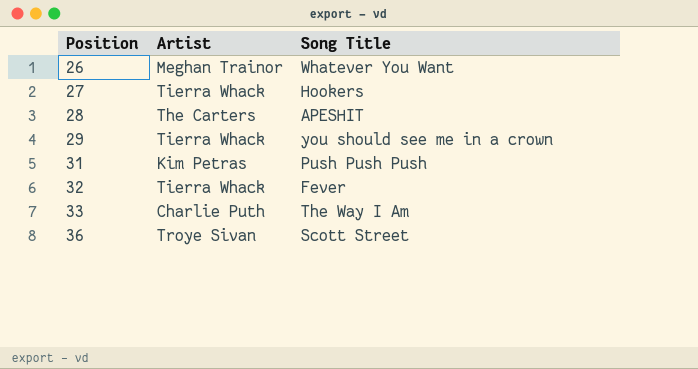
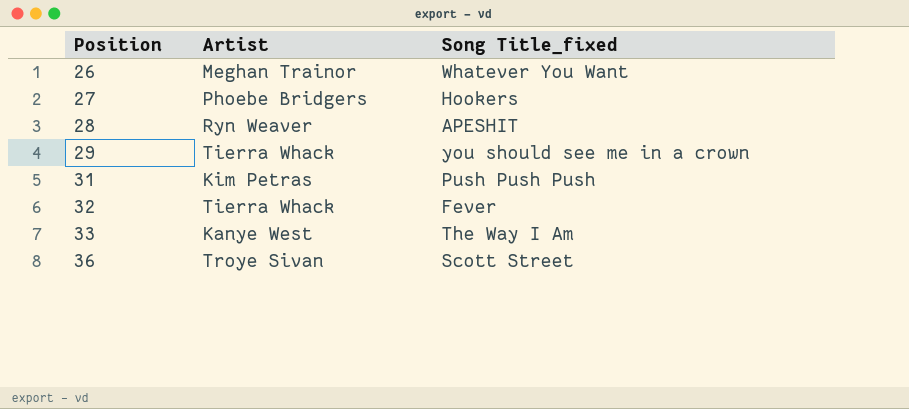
column name: Song Title -> Song Title_fixed
27 | Artist: Tierra Whack -> Phoebe Bridgers
28 | Artist: The Carters -> Ryn Weaver
33 | Artist: Charlie Puth -> Kanye West

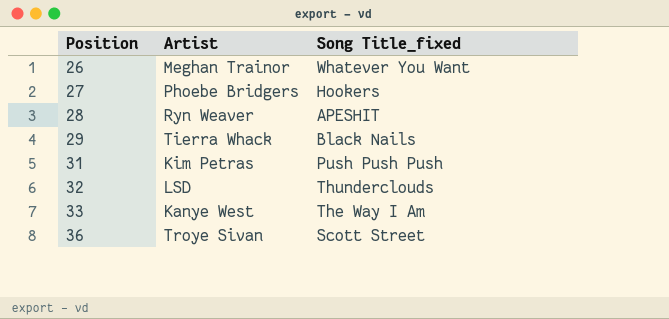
29 | Song Title_fixed: you should see me in a crown -> Black Nails
32 | Artist: Tierra Whack -> LSD
32 | Song Title_fixed: Fever -> Thunderclouds

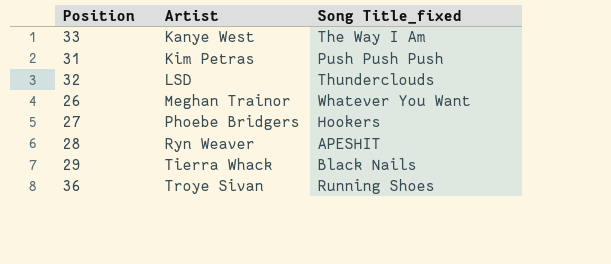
row order: Position ascending -> Artist ascending
36 | Song Title_fixed: Scott Street -> Running Shoes

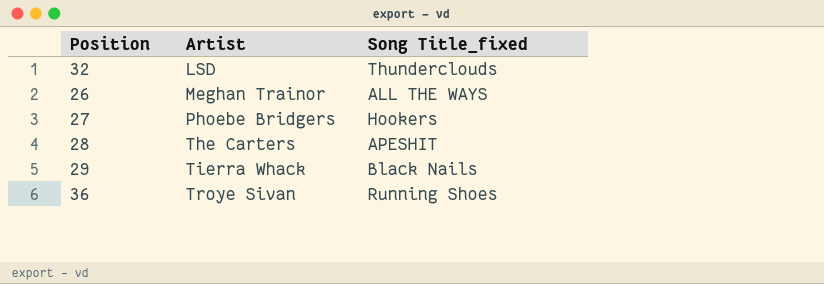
row 33: Kanye West | The Way I Am -> none
row 31: Kim Petras | Push Push Push -> none
26 | Song Title_fixed: Whatever You Want -> ALL THE WAYS
28 | Artist: Ryn Weaver -> The Carters

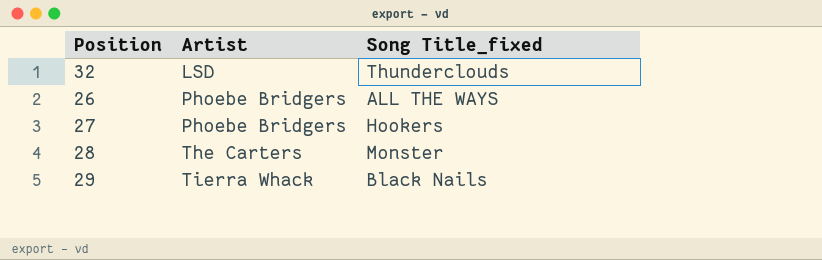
row 36: Troye Sivan | Running Shoes -> none
26 | Artist: Meghan Trainor -> Phoebe Bridgers
28 | Song Title_fixed: APESHIT -> Monster

